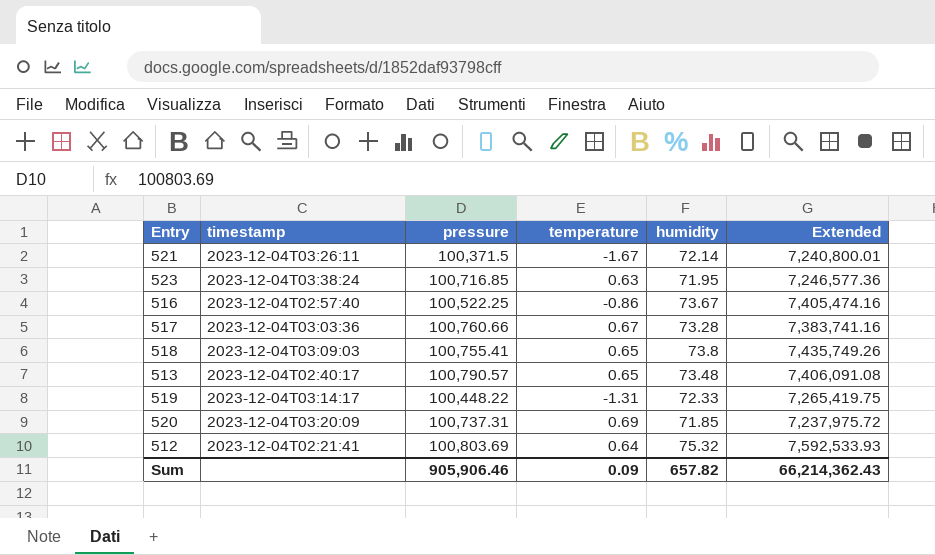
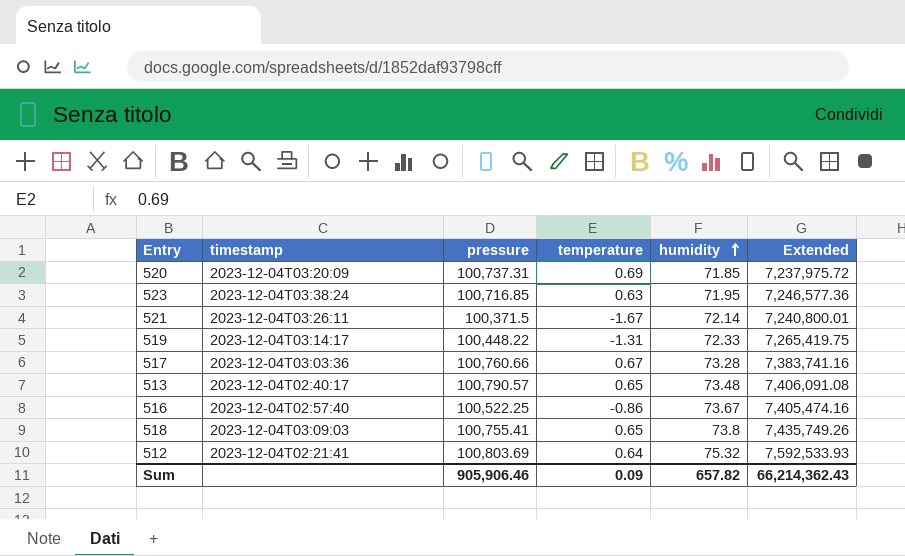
row order: none -> humidity ascending

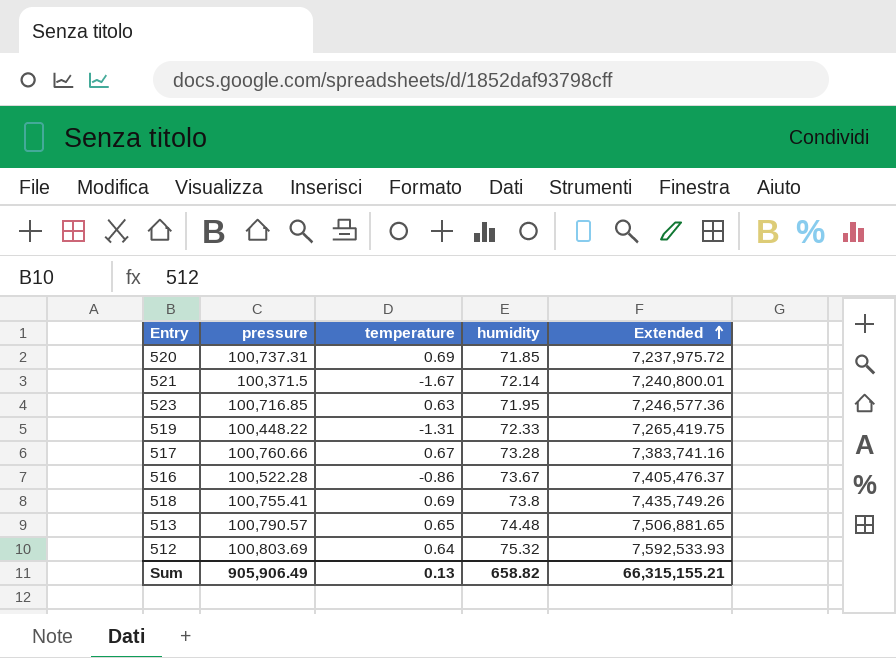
row order: humidity ascending -> Extended ascending
column timestamp | position: 2 -> none
516 | pressure: 100,522.25 -> 100,522.28
516 | Extended: 7,405,474.16 -> 7,405,476.37
518 | temperature: 0.65 -> 0.69
513 | humidity: 73.48 -> 74.48
513 | Extended: 7,406,091.08 -> 7,506,881.65
Sum | pressure: 905,906.46 -> 905,906.49
Sum | temperature: 0.09 -> 0.13
Sum | humidity: 657.82 -> 658.82
Sum | Extended: 66,214,362.43 -> 66,315,155.21

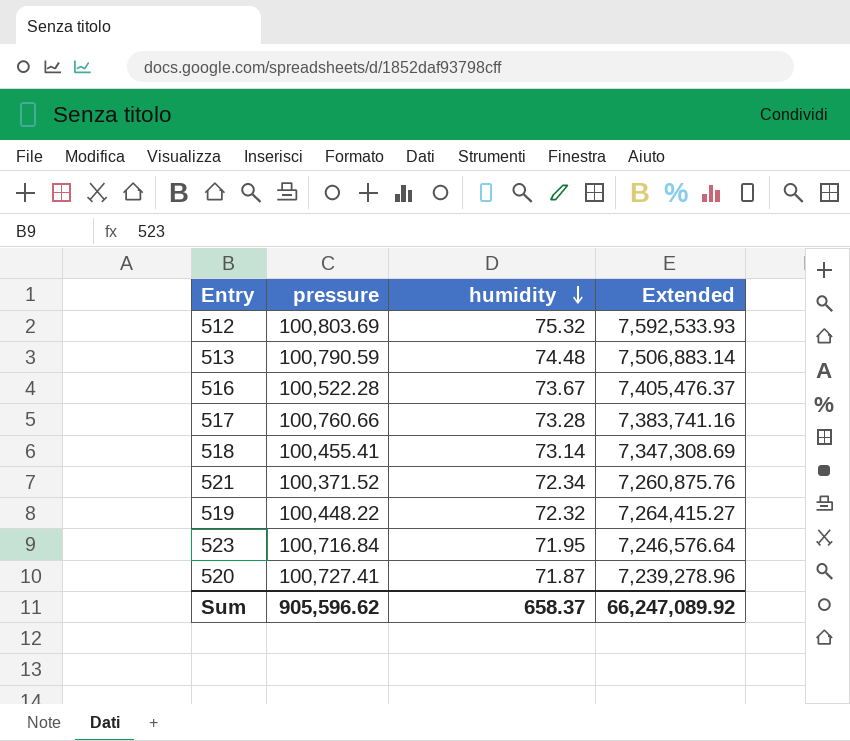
row order: Extended ascending -> humidity descending
column temperature | position: 3 -> none
513 | pressure: 100,790.57 -> 100,790.59
513 | Extended: 7,506,881.65 -> 7,506,883.14
518 | pressure: 100,755.41 -> 100,455.41
518 | humidity: 73.8 -> 73.14
518 | Extended: 7,435,749.26 -> 7,347,308.69
521 | pressure: 100,371.5 -> 100,371.52
521 | humidity: 72.14 -> 72.34
521 | Extended: 7,240,800.01 -> 7,260,875.76
519 | humidity: 72.33 -> 72.32
519 | Extended: 7,265,419.75 -> 7,264,415.27
523 | pressure: 100,716.85 -> 100,716.84
523 | Extended: 7,246,577.36 -> 7,246,576.64
520 | pressure: 100,737.31 -> 100,727.41
520 | humidity: 71.85 -> 71.87
520 | Extended: 7,237,975.72 -> 7,239,278.96
Sum | pressure: 905,906.49 -> 905,596.62
Sum | humidity: 658.82 -> 658.37
Sum | Extended: 66,315,155.21 -> 66,247,089.92

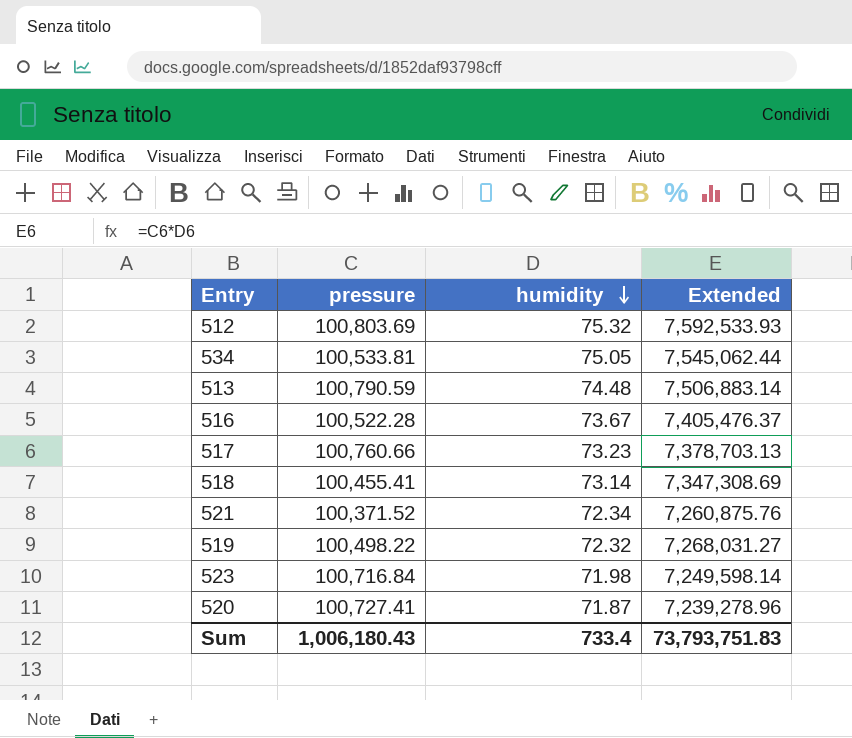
row 534: none -> 100,533.81 | 75.05 | 7,545,062.44
517 | humidity: 73.28 -> 73.23
517 | Extended: 7,383,741.16 -> 7,378,703.13
519 | pressure: 100,448.22 -> 100,498.22
519 | Extended: 7,264,415.27 -> 7,268,031.27
523 | humidity: 71.95 -> 71.98
523 | Extended: 7,246,576.64 -> 7,249,598.14
Sum | pressure: 905,596.62 -> 1,006,180.43
Sum | humidity: 658.37 -> 733.4
Sum | Extended: 66,247,089.92 -> 73,793,751.83

